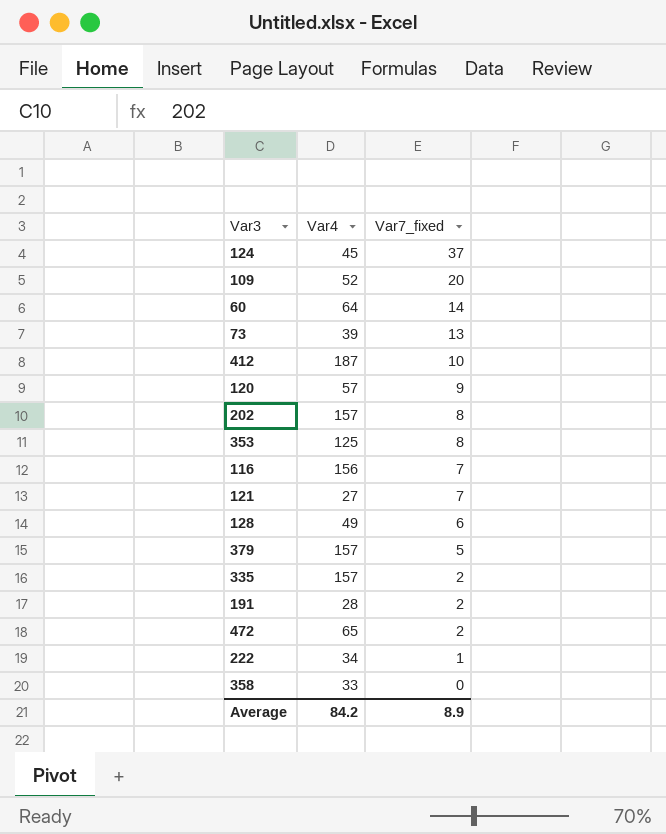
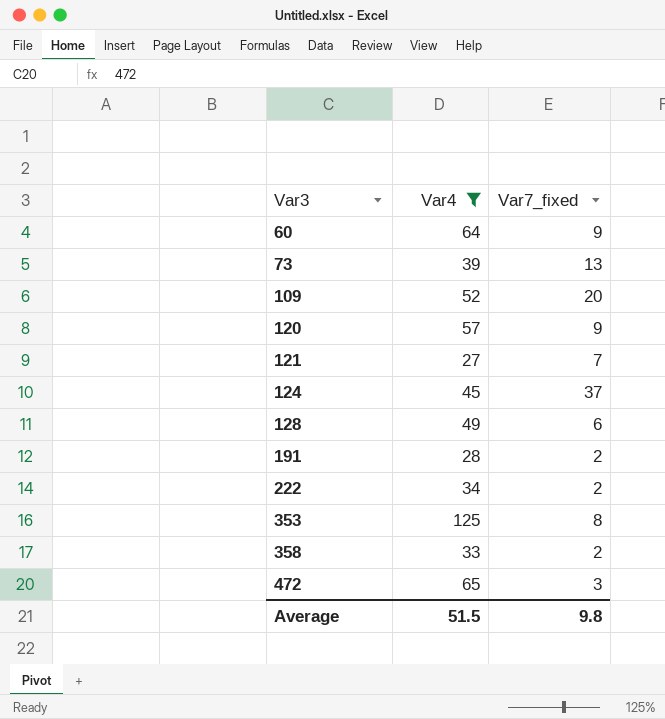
filter: none -> Var4 <= 125
row order: Var7_fixed descending -> Var3 ascending
60 | Var7_fixed: 14 -> 9
222 | Var7_fixed: 1 -> 2
358 | Var7_fixed: 0 -> 2
472 | Var7_fixed: 2 -> 3
Average | Var4: 84.2 -> 51.5
Average | Var7_fixed: 8.9 -> 9.8

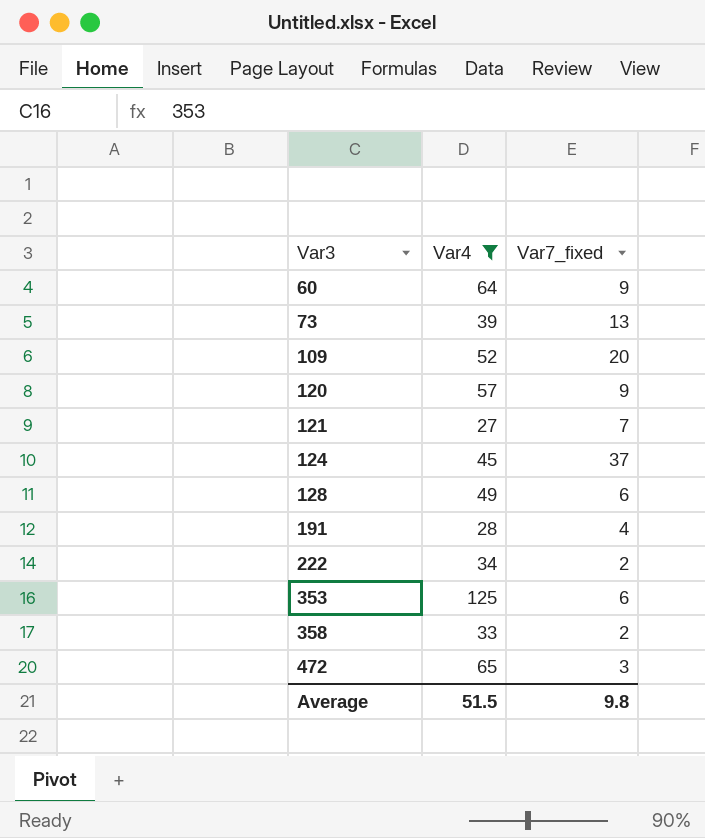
191 | Var7_fixed: 2 -> 4
353 | Var7_fixed: 8 -> 6

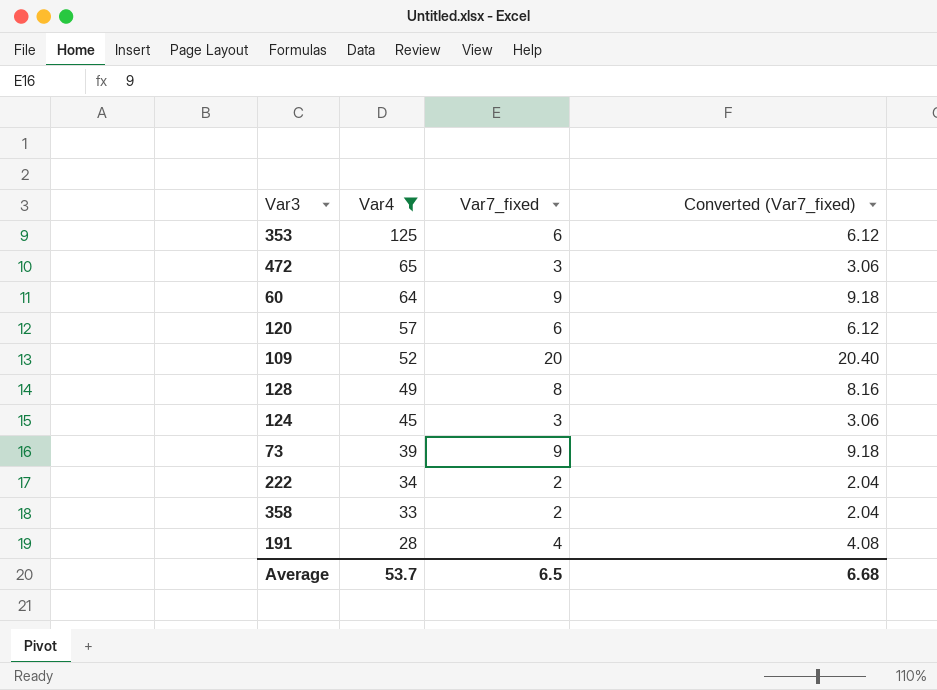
row order: Var3 ascending -> Var4 descending
column Converted (Var7_fixed) | formula: none -> [Var7_fixed] * 1.02
row 121: 27 | 7 -> none
120 | Var7_fixed: 9 -> 6
128 | Var7_fixed: 6 -> 8
124 | Var7_fixed: 37 -> 3
73 | Var7_fixed: 13 -> 9
Average | Var4: 51.5 -> 53.7
Average | Var7_fixed: 9.8 -> 6.5

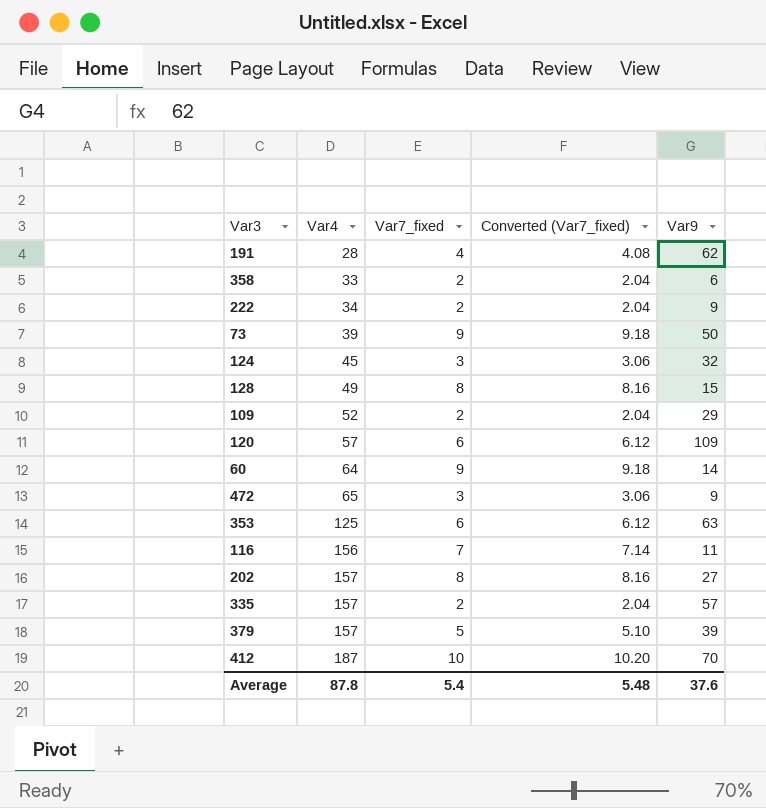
filter: Var4 <= 125 -> none
row order: Var4 descending -> Var4 ascending
column Var9 | position: none -> 5
109 | Var7_fixed: 20 -> 2
109 | Converted (Var7_fixed): 20.40 -> 2.04
Average | Var4: 53.7 -> 87.8
Average | Var7_fixed: 6.5 -> 5.4
Average | Converted (Var7_fixed): 6.68 -> 5.48

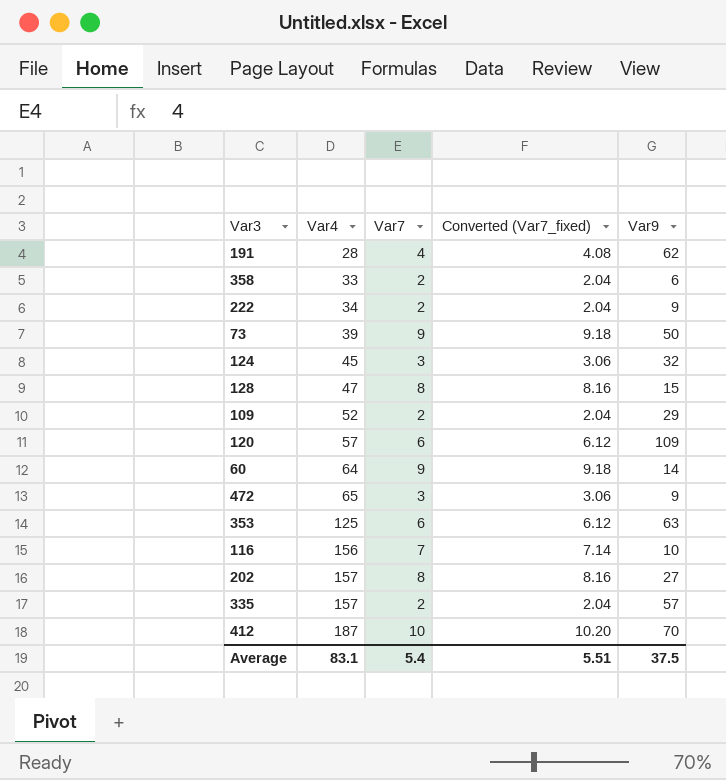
column name: Var7_fixed -> Var7
row 379: 157 | 5 | 5.10 | 39 -> none
128 | Var4: 49 -> 47
116 | Var9: 11 -> 10
Average | Var4: 87.8 -> 83.1
Average | Converted (Var7_fixed): 5.48 -> 5.51
Average | Var9: 37.6 -> 37.5

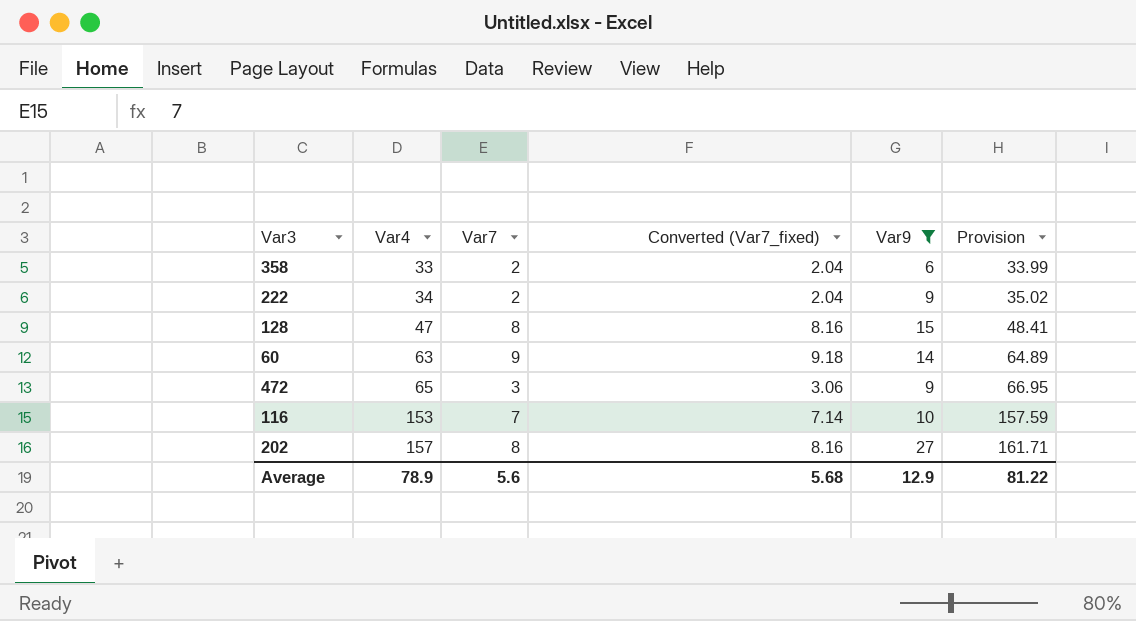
filter: none -> Var9 <= 27
column Provision | formula: none -> [Var4] * 1.03
60 | Var4: 64 -> 63
116 | Var4: 156 -> 153
Average | Var4: 83.1 -> 78.9
Average | Var7: 5.4 -> 5.6
Average | Converted (Var7_fixed): 5.51 -> 5.68
Average | Var9: 37.5 -> 12.9

